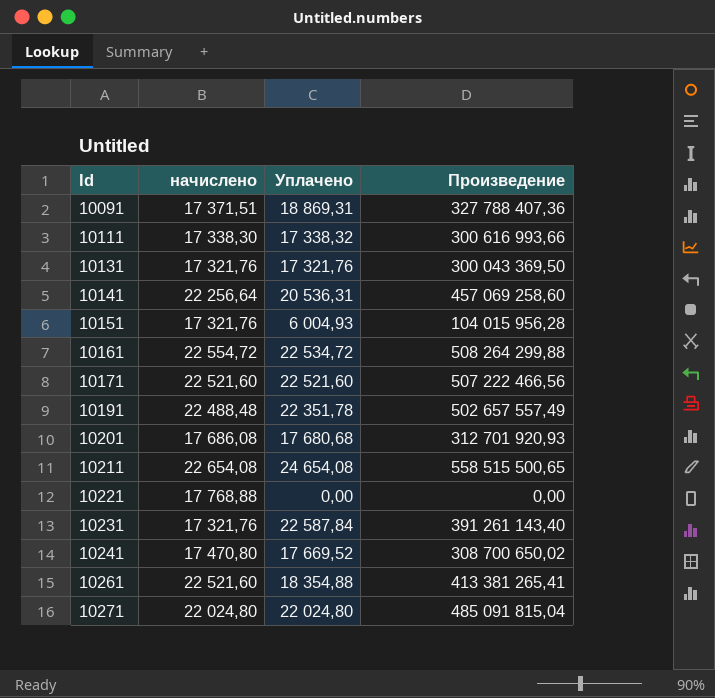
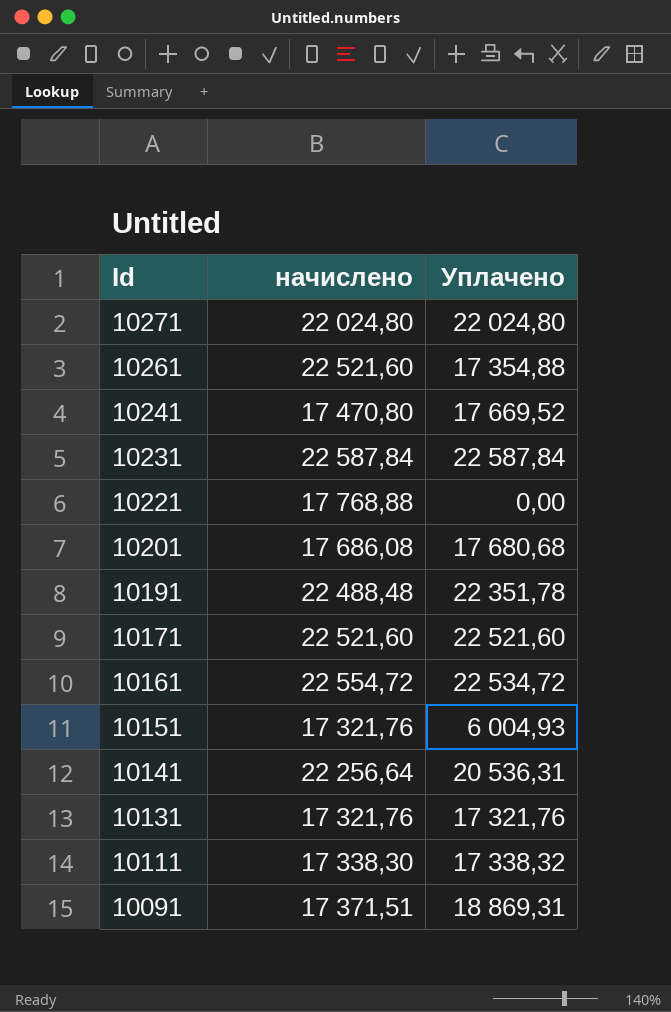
row order: Id ascending -> Id descending
column Произведение | formula: [начислено] * [Уплачено] -> none
row 10211: 22 654,08 | 24 654,08 | 558 515 500,65 -> none
10261 | Уплачено: 18 354,88 -> 17 354,88
10231 | начислено: 17 321,76 -> 22 587,84

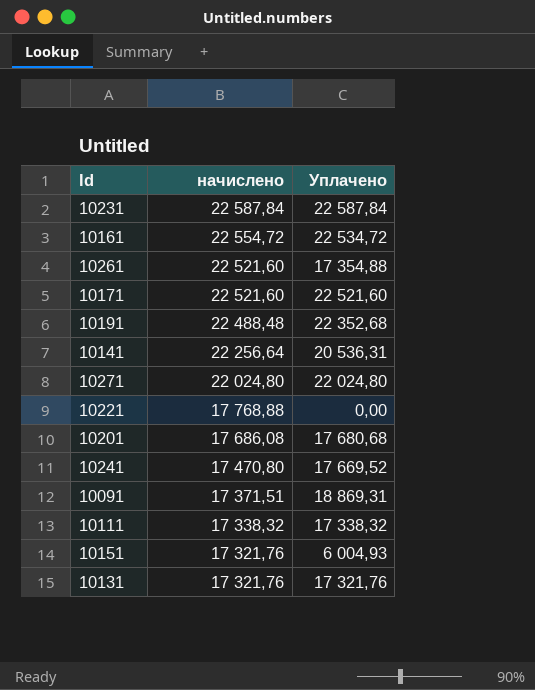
row order: Id descending -> начислено descending
10191 | Уплачено: 22 351,78 -> 22 352,68
10111 | начислено: 17 338,30 -> 17 338,32

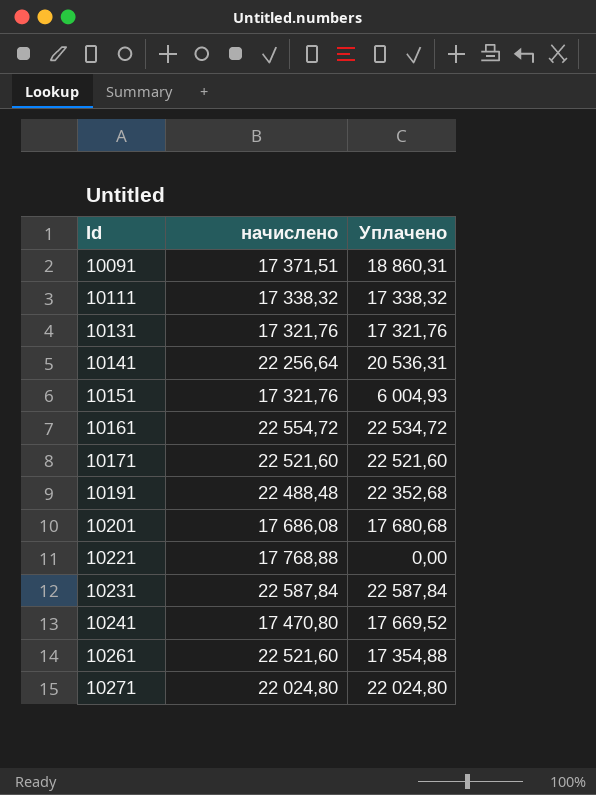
row order: начислено descending -> Id ascending
10091 | Уплачено: 18 869,31 -> 18 860,31

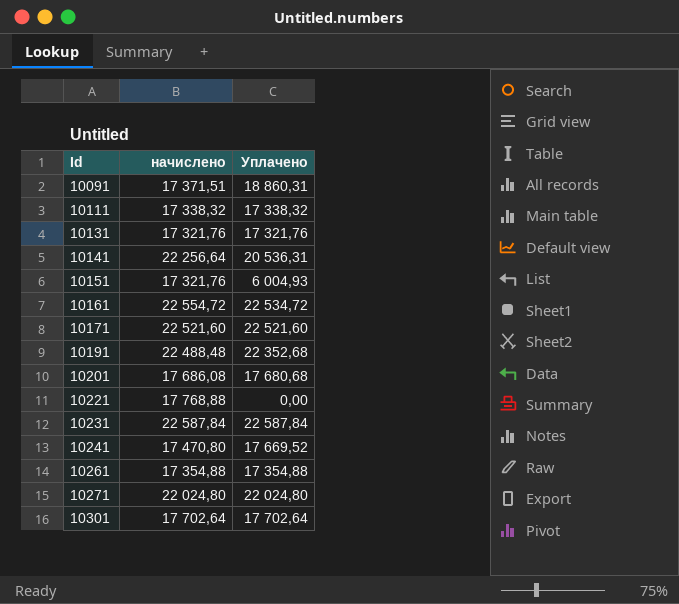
10261 | начислено: 22 521,60 -> 17 354,88
row 10301: none -> 17 702,64 | 17 702,64

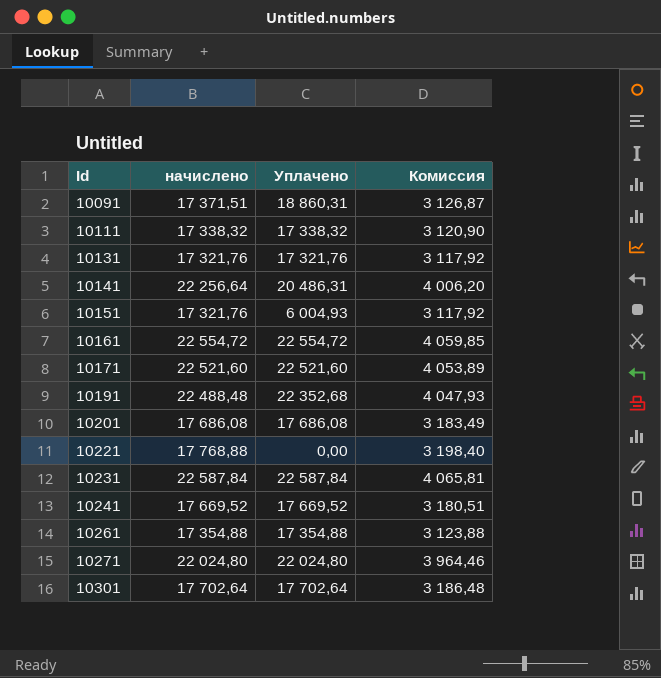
column Комиссия | formula: none -> [начислено] * 0,18
10141 | Уплачено: 20 536,31 -> 20 486,31
10161 | Уплачено: 22 534,72 -> 22 554,72
10201 | Уплачено: 17 680,68 -> 17 686,08
10241 | начислено: 17 470,80 -> 17 669,52

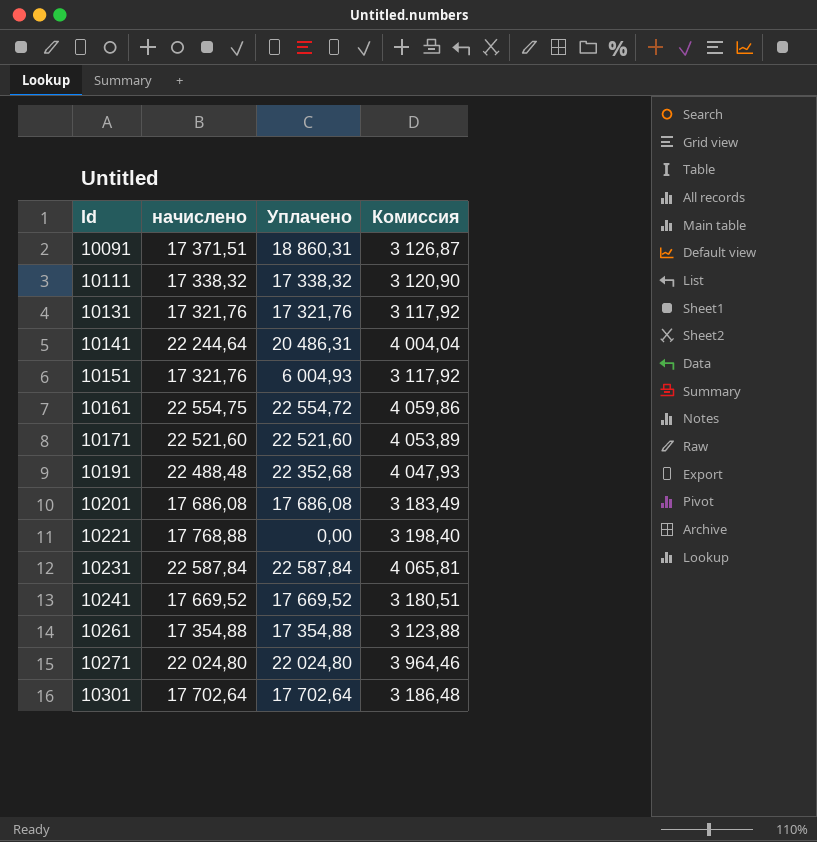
10141 | начислено: 22 256,64 -> 22 244,64
10141 | Комиссия: 4 006,20 -> 4 004,04
10161 | начислено: 22 554,72 -> 22 554,75
10161 | Комиссия: 4 059,85 -> 4 059,86

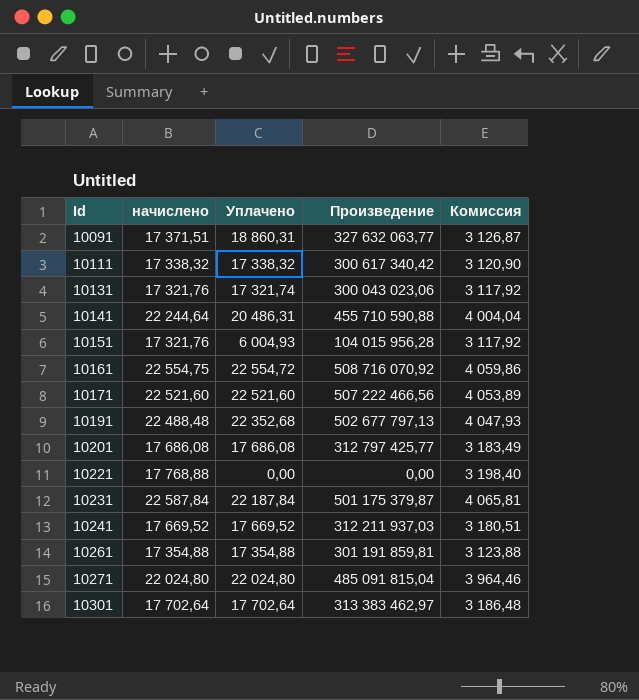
column Произведение | formula: none -> [начислено] * [Уплачено]
10131 | Уплачено: 17 321,76 -> 17 321,74
10231 | Уплачено: 22 587,84 -> 22 187,84

